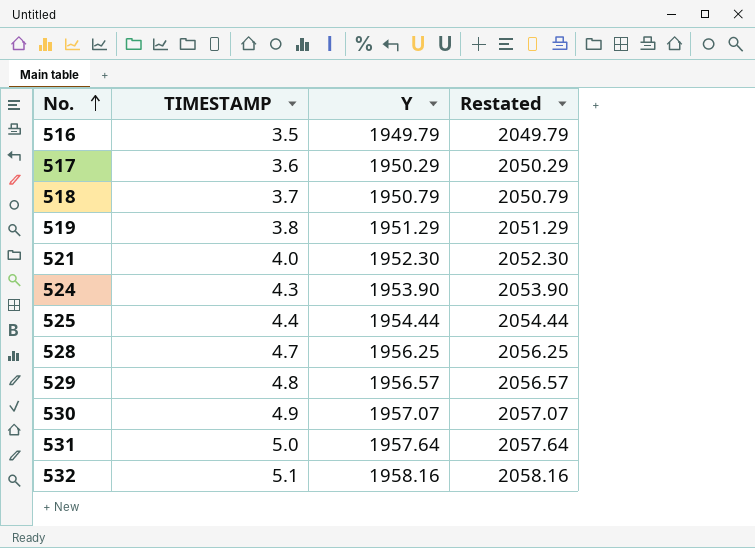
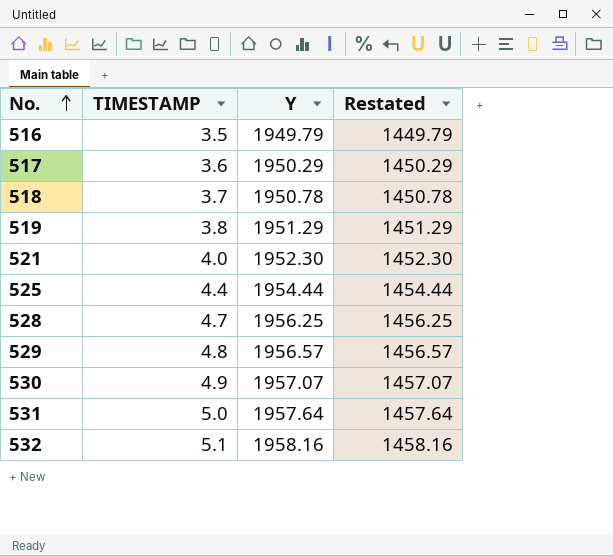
column Restated | formula: [Y] + 100 -> [Y] - 500
row 524: 4.3 | 1953.90 | 2053.90 -> none
518 | Y: 1950.79 -> 1950.78

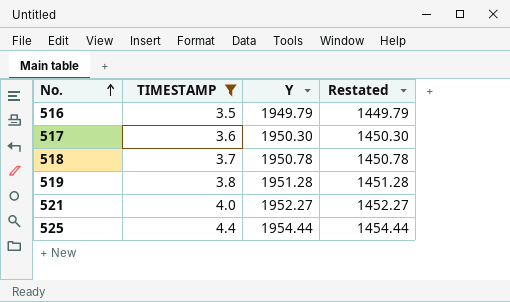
filter: none -> TIMESTAMP <= 4.4
517 | Y: 1950.29 -> 1950.30
517 | Restated: 1450.29 -> 1450.30
519 | Y: 1951.29 -> 1951.28
519 | Restated: 1451.29 -> 1451.28
521 | Y: 1952.30 -> 1952.27
521 | Restated: 1452.30 -> 1452.27

